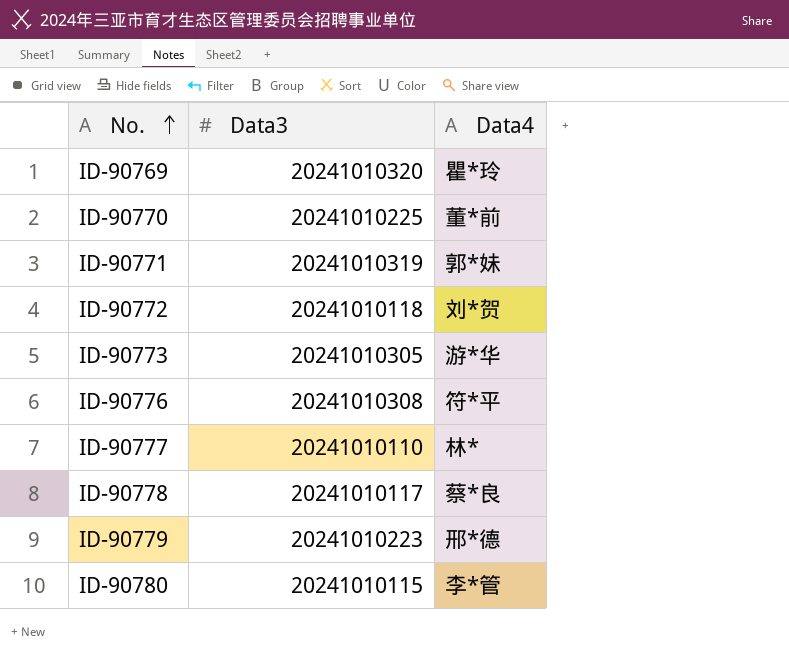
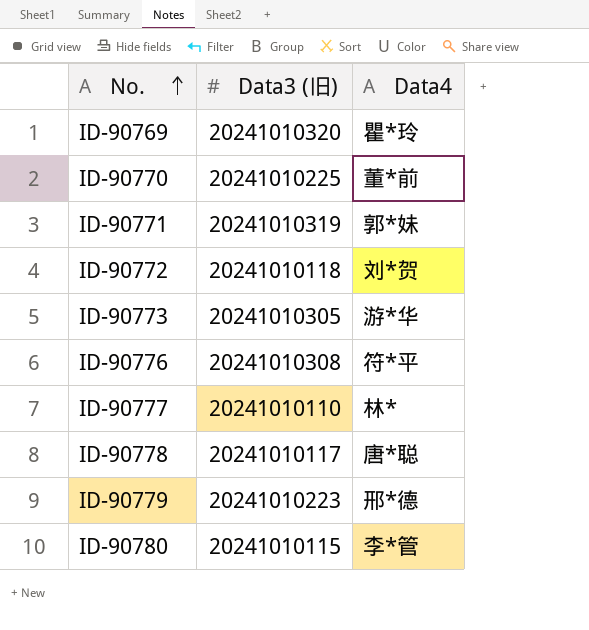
column name: Data3 -> Data3 (旧)
ID-90778 | Data4: 蔡*良 -> 唐*聪

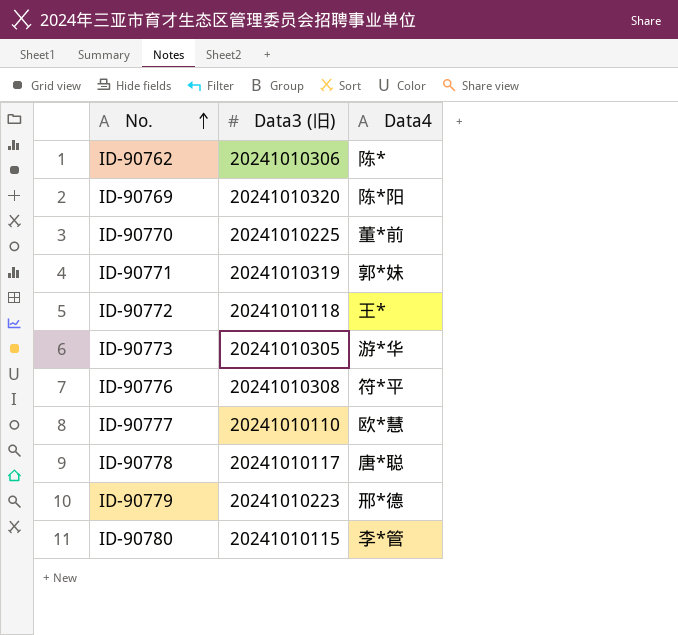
row ID-90762: none -> 20241010306 | 陈*
ID-90769 | Data4: 瞿*玲 -> 陈*阳
ID-90772 | Data4: 刘*贺 -> 王*
ID-90777 | Data4: 林* -> 欧*慧

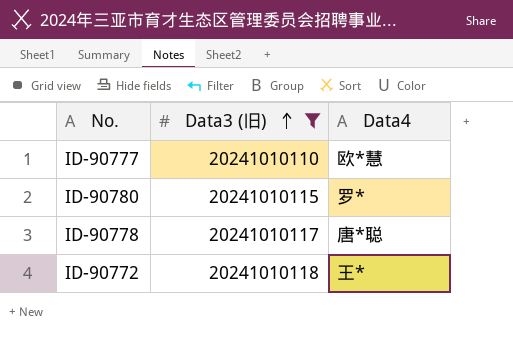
filter: none -> Data3 (旧) <= 20241010118
row order: No. ascending -> Data3 (旧) ascending
ID-90780 | Data4: 李*管 -> 罗*

